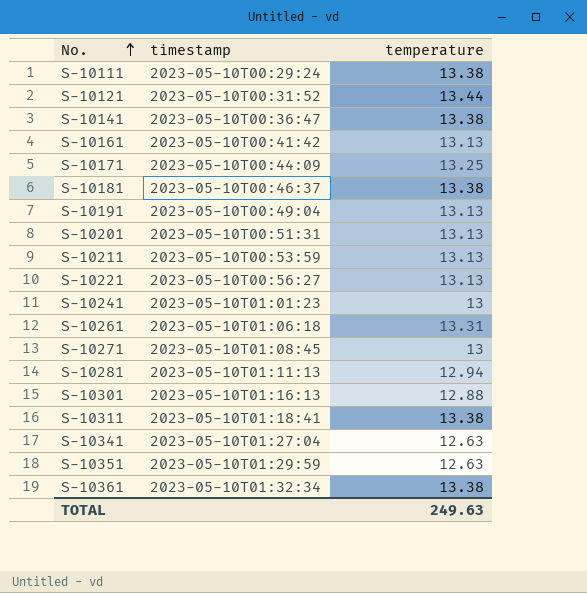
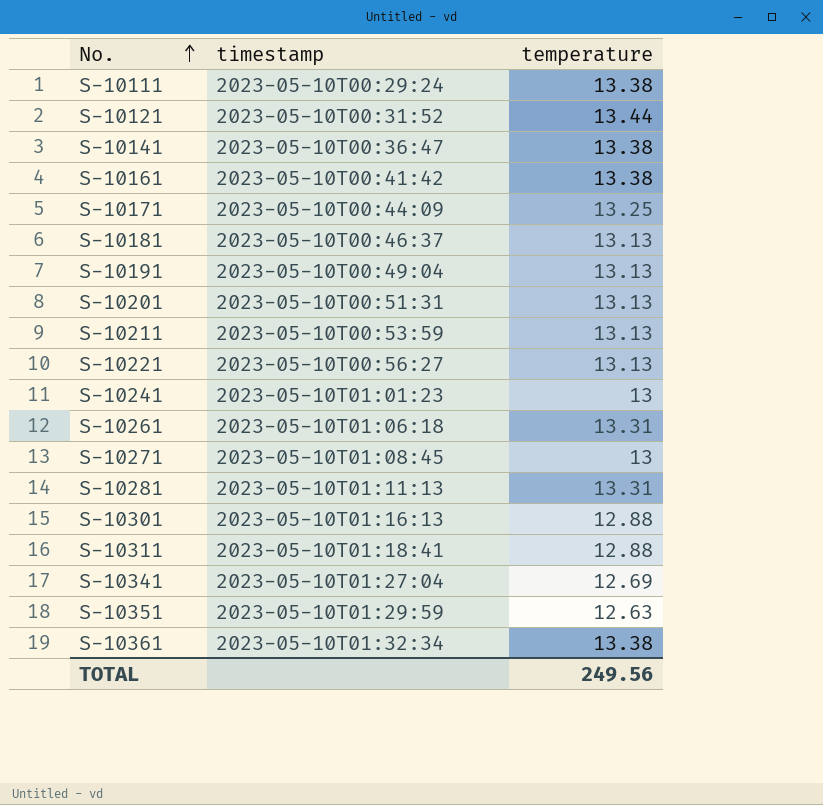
S-10161 | temperature: 13.13 -> 13.38
S-10181 | temperature: 13.38 -> 13.13
S-10281 | temperature: 12.94 -> 13.31
S-10311 | temperature: 13.38 -> 12.88
S-10341 | temperature: 12.63 -> 12.69
TOTAL | temperature: 249.63 -> 249.56

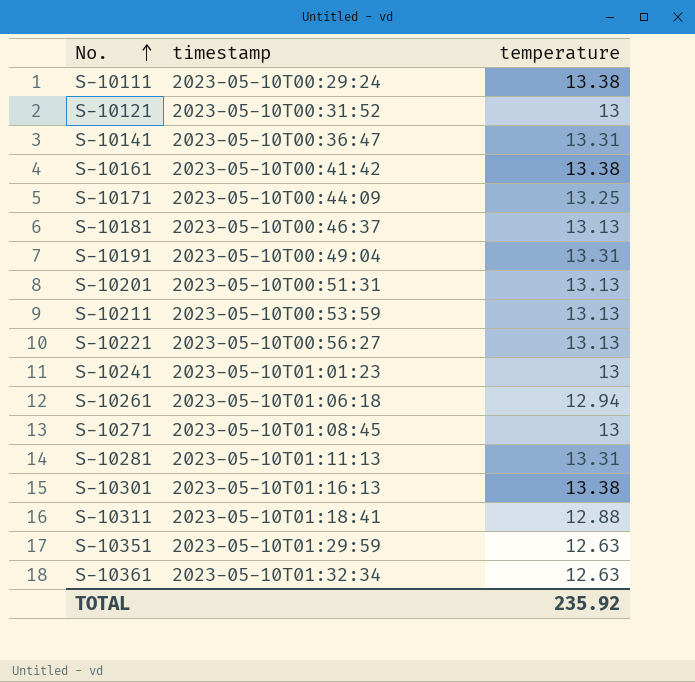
row S-10341: 2023-05-10T01:27:04 | 12.69 -> none
S-10121 | temperature: 13.44 -> 13
S-10141 | temperature: 13.38 -> 13.31
S-10191 | temperature: 13.13 -> 13.31
S-10261 | temperature: 13.31 -> 12.94
S-10301 | temperature: 12.88 -> 13.38
S-10361 | temperature: 13.38 -> 12.63
TOTAL | temperature: 249.56 -> 235.92

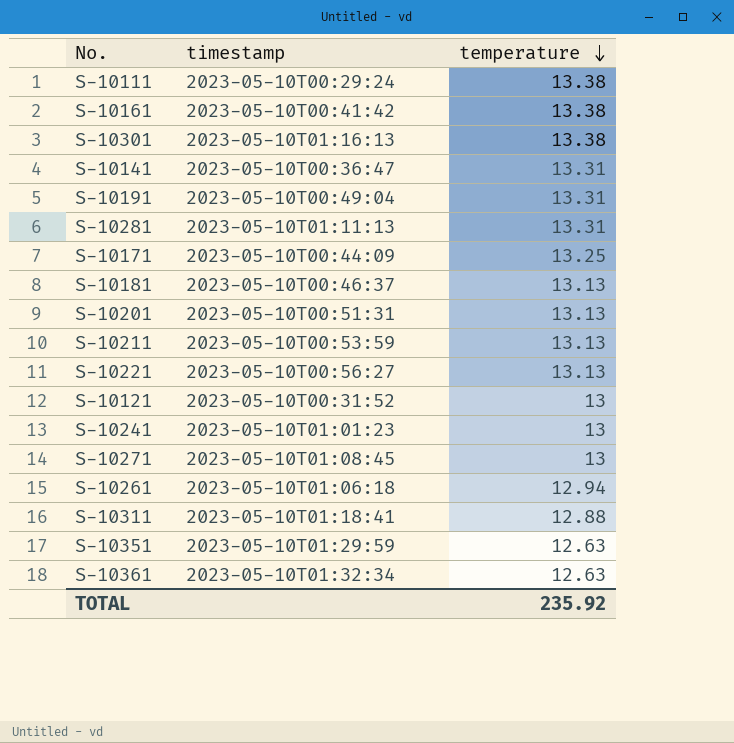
row order: No. ascending -> temperature descending

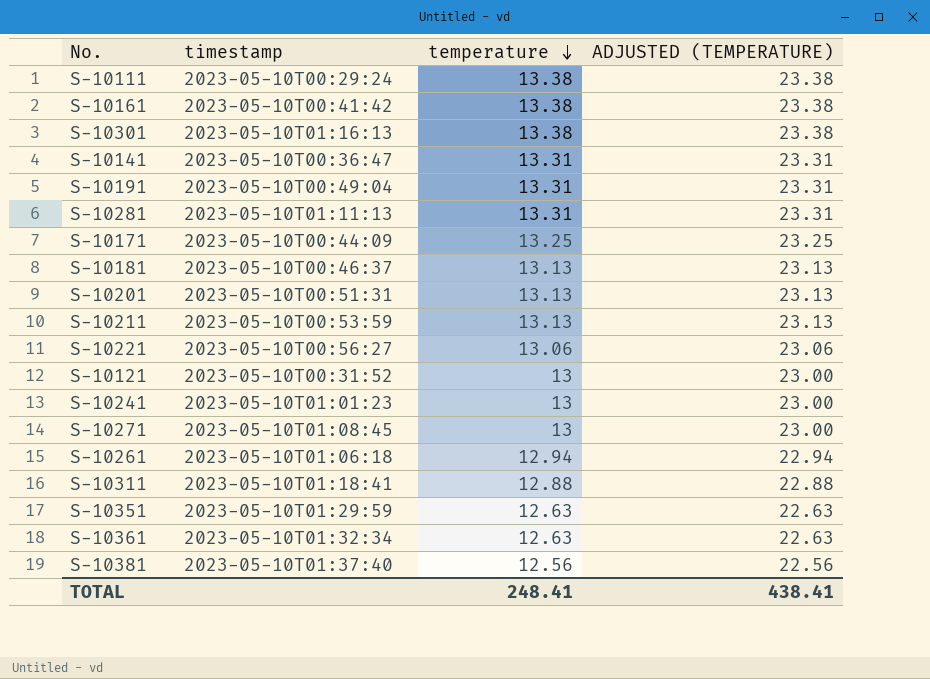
column ADJUSTED (TEMPERATURE) | formula: none -> [temperature] + 10
S-10221 | temperature: 13.13 -> 13.06
row S-10381: none -> 2023-05-10T01:37:40 | 12.56 | 22.56
TOTAL | temperature: 235.92 -> 248.41

